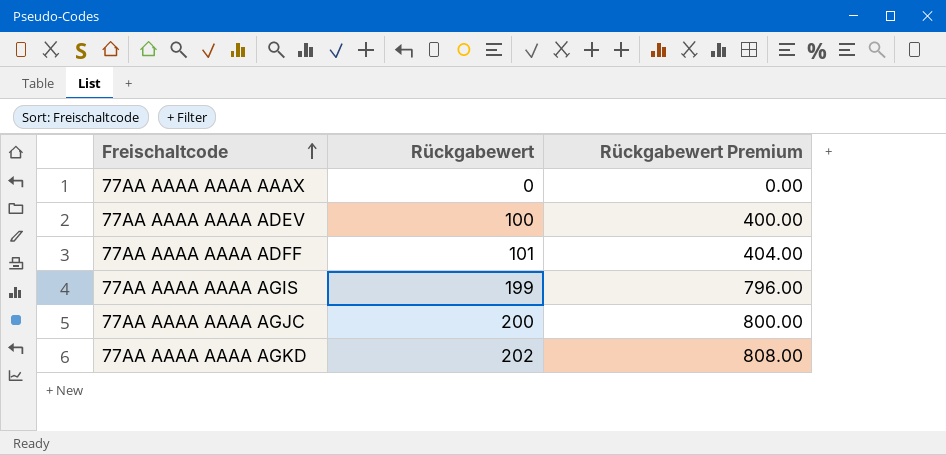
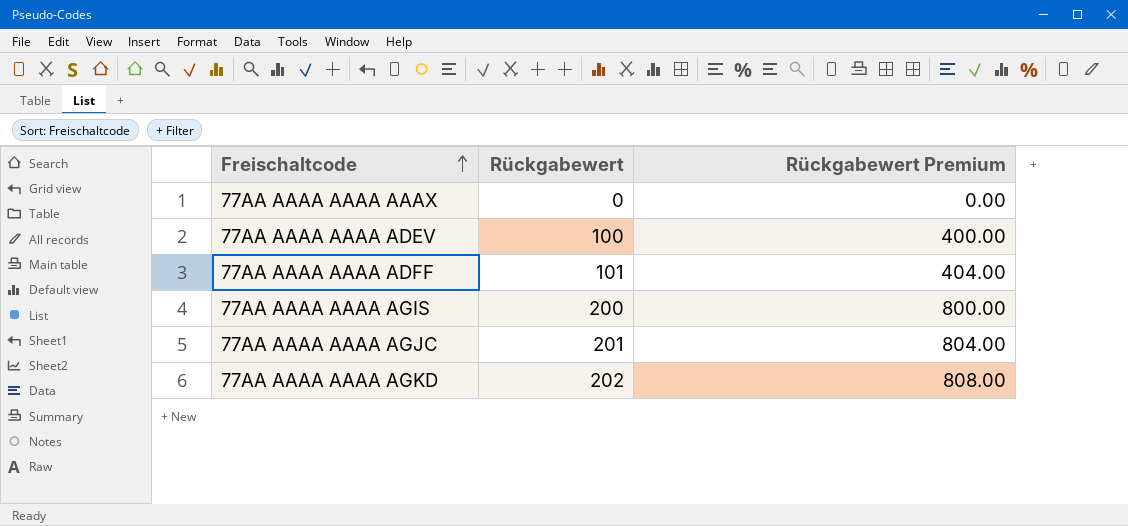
77AA AAAA AAAA AGIS | Rückgabewert: 199 -> 200
77AA AAAA AAAA AGIS | Rückgabewert Premium: 796.00 -> 800.00
77AA AAAA AAAA AGJC | Rückgabewert: 200 -> 201
77AA AAAA AAAA AGJC | Rückgabewert Premium: 800.00 -> 804.00

